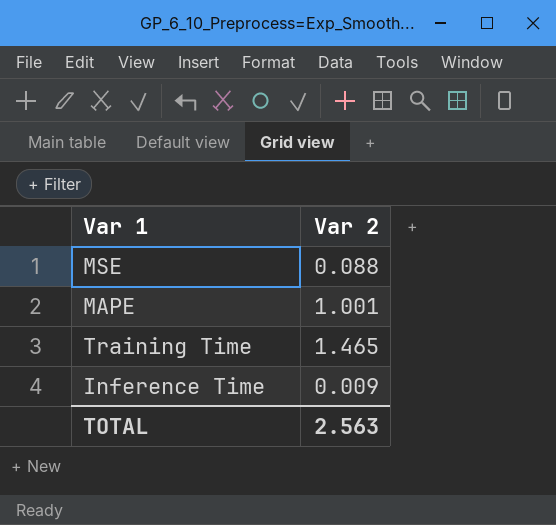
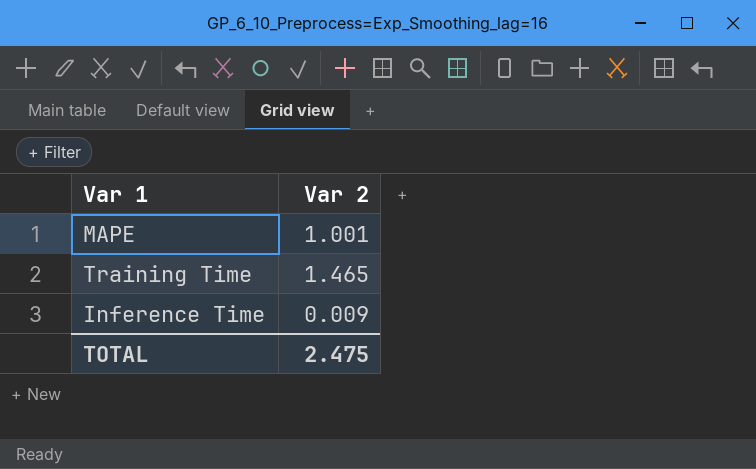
row MSE: 0.088 -> none
TOTAL | Var 2: 2.563 -> 2.475

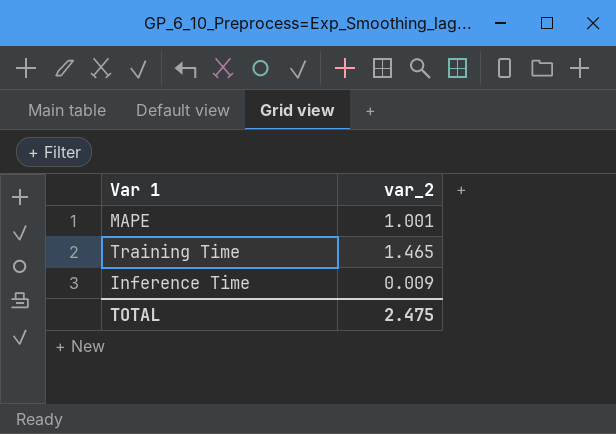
column name: Var 2 -> var_2

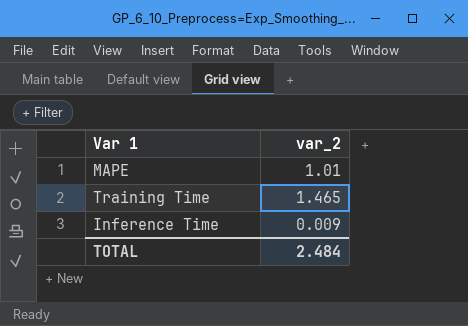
MAPE | var_2: 1.001 -> 1.01
TOTAL | var_2: 2.475 -> 2.484

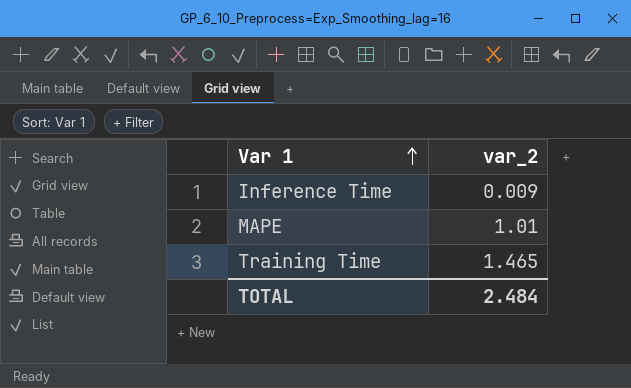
row order: none -> Var 1 ascending

